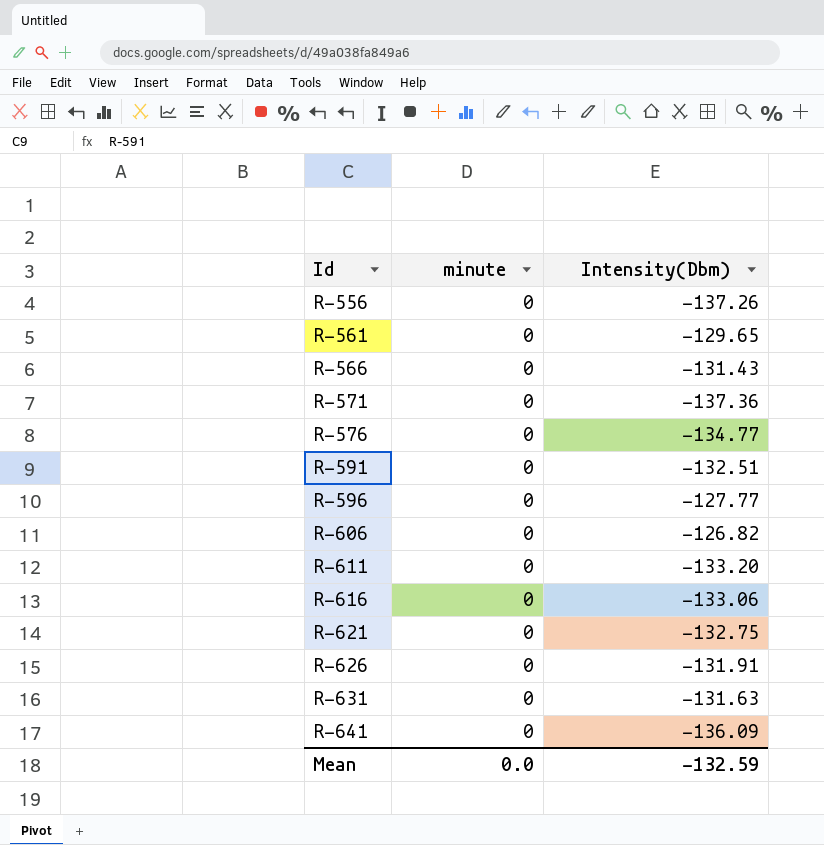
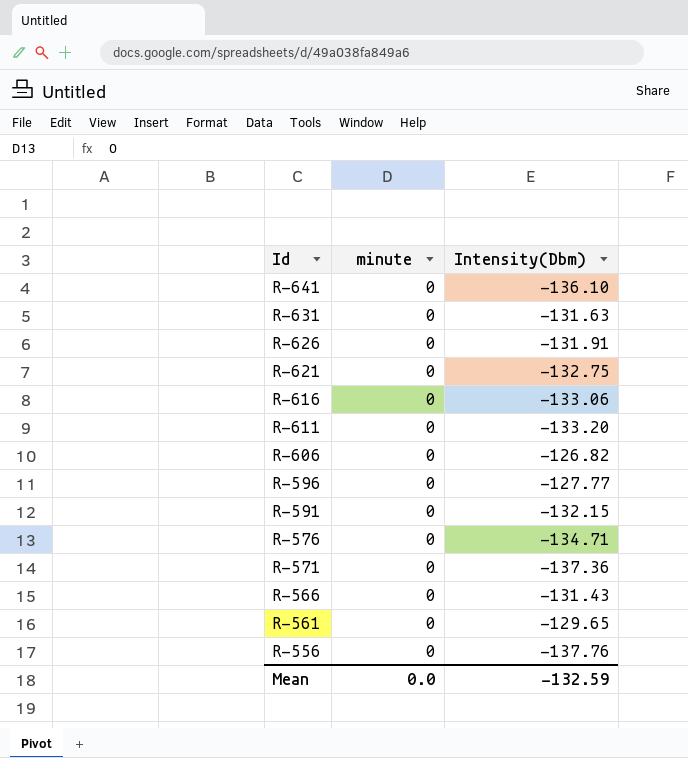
row order: Id ascending -> Id descending
R-641 | Intensity(Dbm): -136.09 -> -136.10
R-591 | Intensity(Dbm): -132.51 -> -132.15
R-576 | Intensity(Dbm): -134.77 -> -134.71
R-556 | Intensity(Dbm): -137.26 -> -137.76

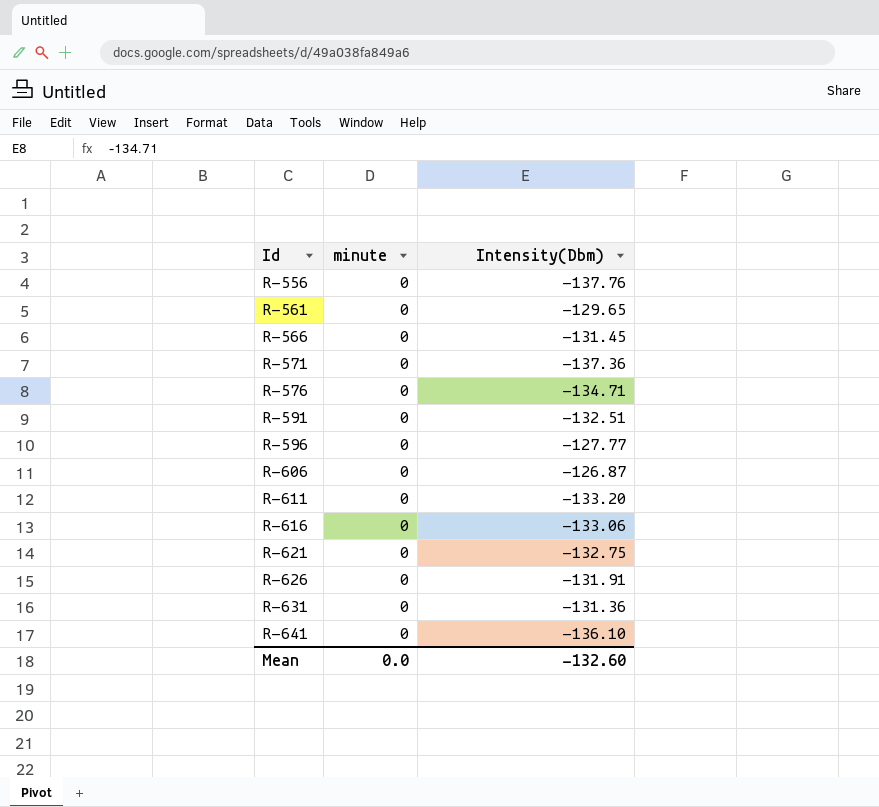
row order: Id descending -> Id ascending
R-566 | Intensity(Dbm): -131.43 -> -131.45
R-591 | Intensity(Dbm): -132.15 -> -132.51
R-606 | Intensity(Dbm): -126.82 -> -126.87
R-631 | Intensity(Dbm): -131.63 -> -131.36
Mean | Intensity(Dbm): -132.59 -> -132.60

